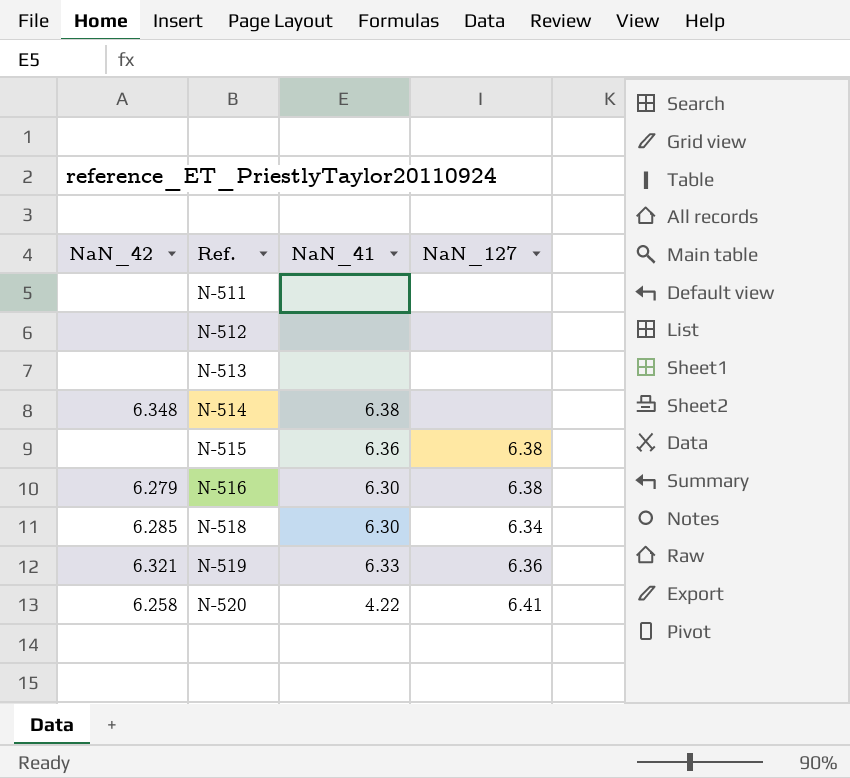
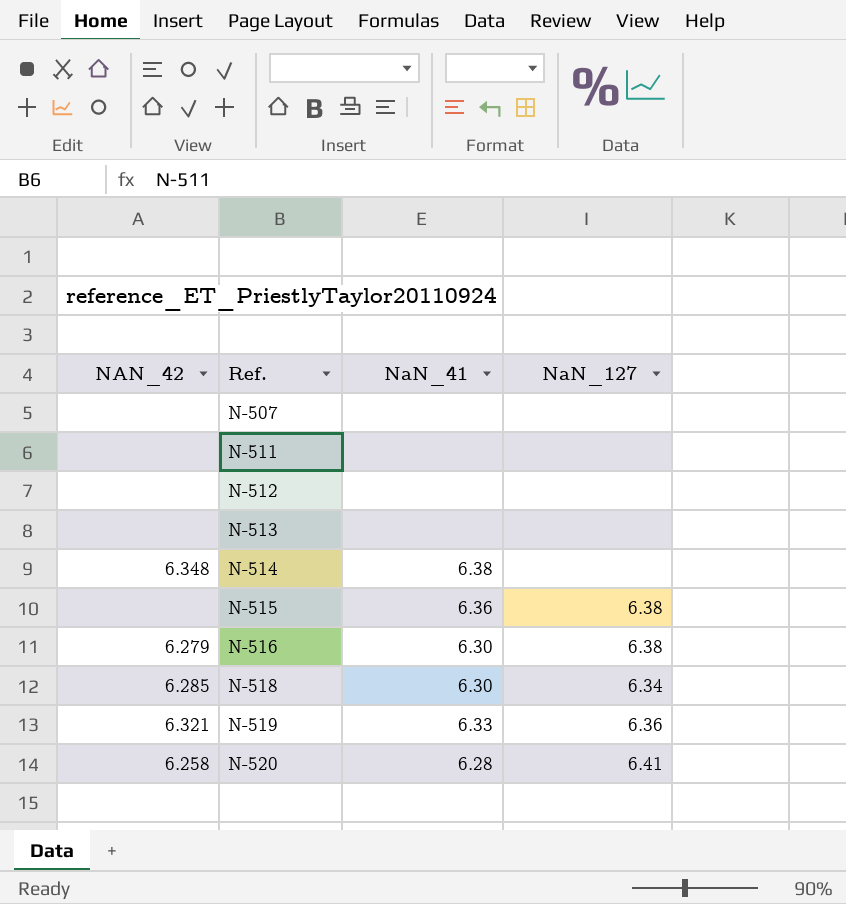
column name: NaN_42 -> NAN_42
row N-507: none -> none | none | none
N-520 | NaN_41: 4.22 -> 6.28

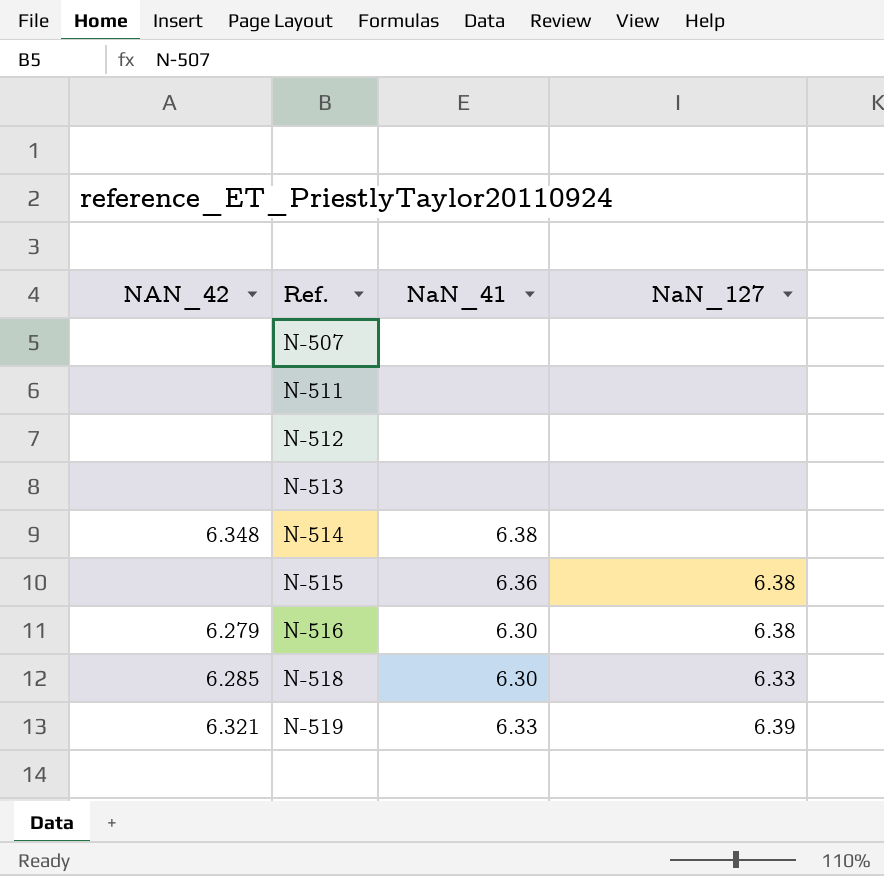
row N-520: 6.258 | 6.28 | 6.41 -> none
N-518 | NaN_127: 6.34 -> 6.33
N-519 | NaN_127: 6.36 -> 6.39

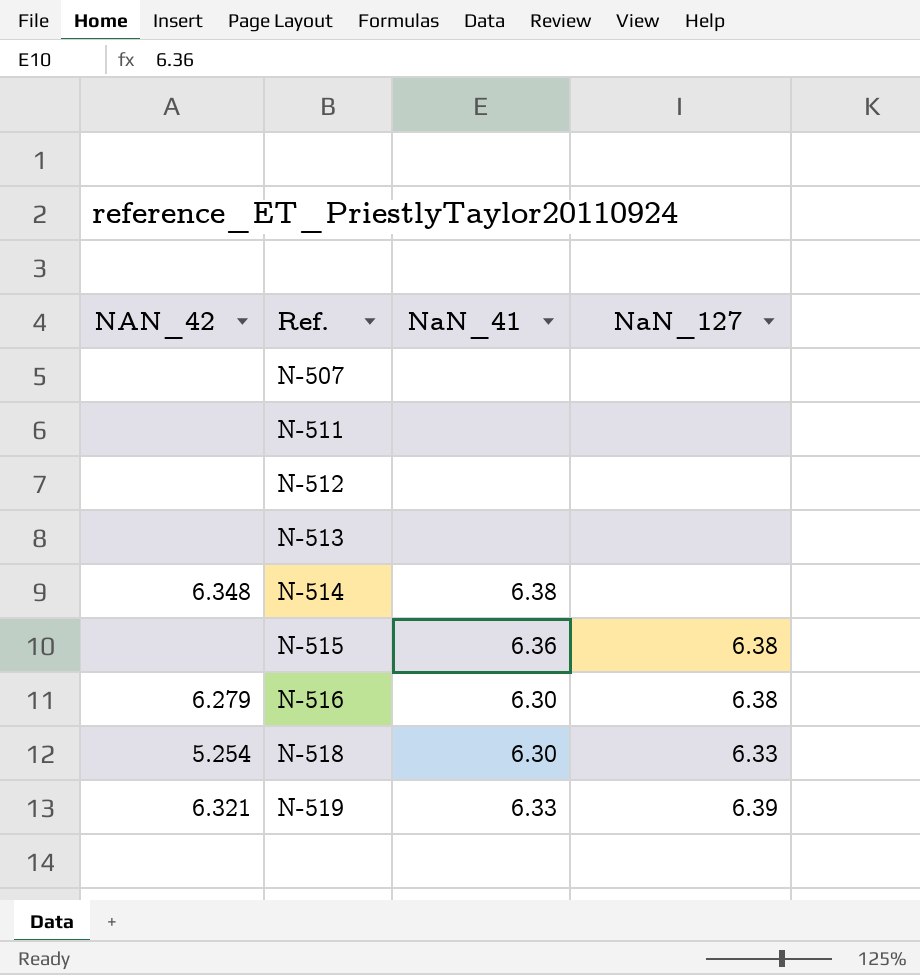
N-518 | NAN_42: 6.285 -> 5.254

